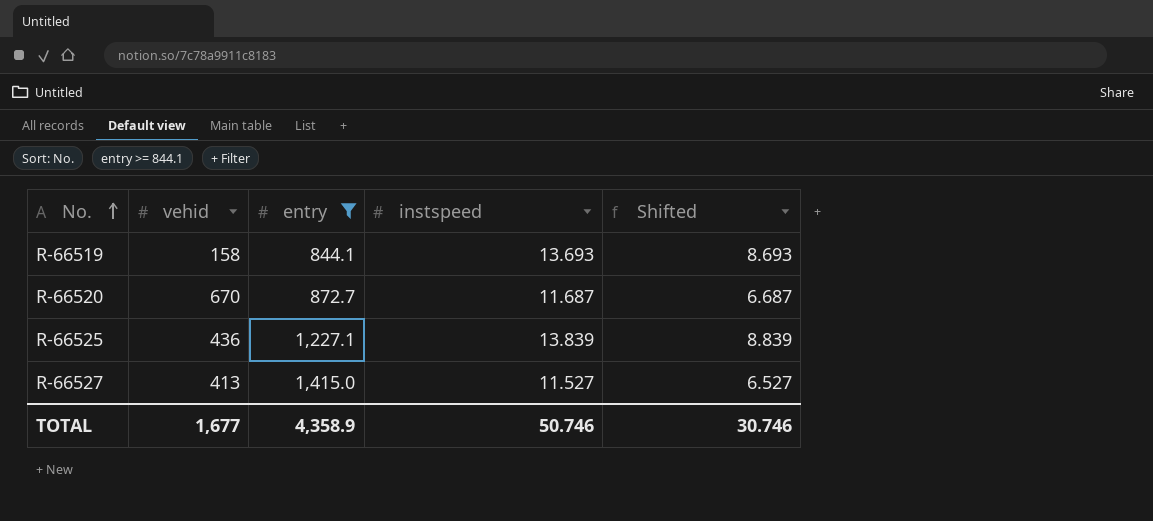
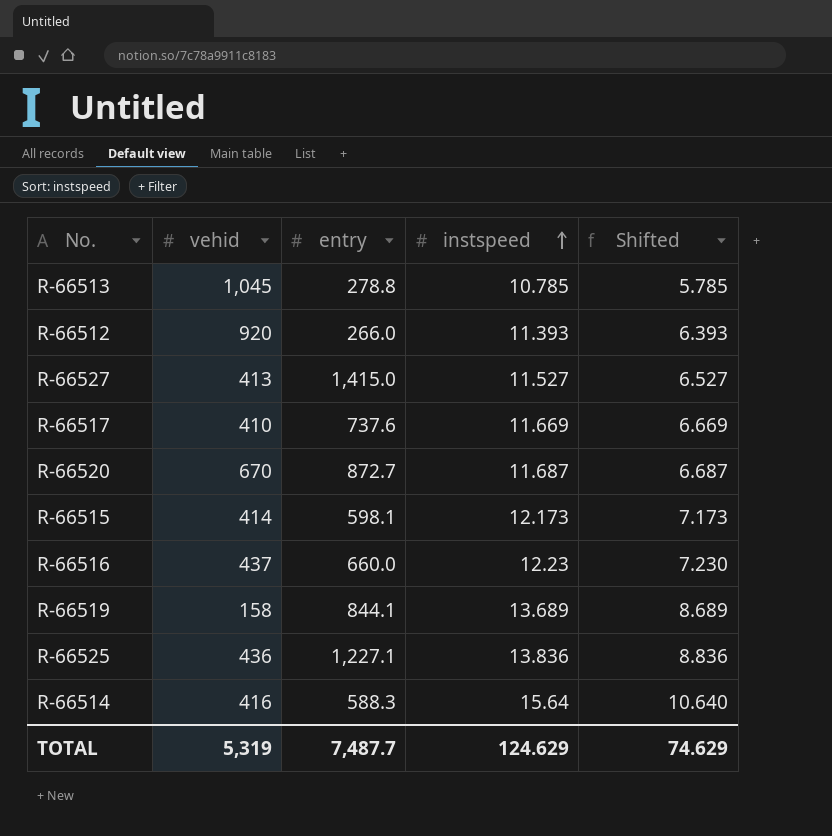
filter: entry >= 844.1 -> none
row order: No. ascending -> instspeed ascending
R-66519 | instspeed: 13.693 -> 13.689
R-66519 | Shifted: 8.693 -> 8.689
R-66525 | instspeed: 13.839 -> 13.836
R-66525 | Shifted: 8.839 -> 8.836
TOTAL | vehid: 1,677 -> 5,319
TOTAL | entry: 4,358.9 -> 7,487.7
TOTAL | instspeed: 50.746 -> 124.629
TOTAL | Shifted: 30.746 -> 74.629

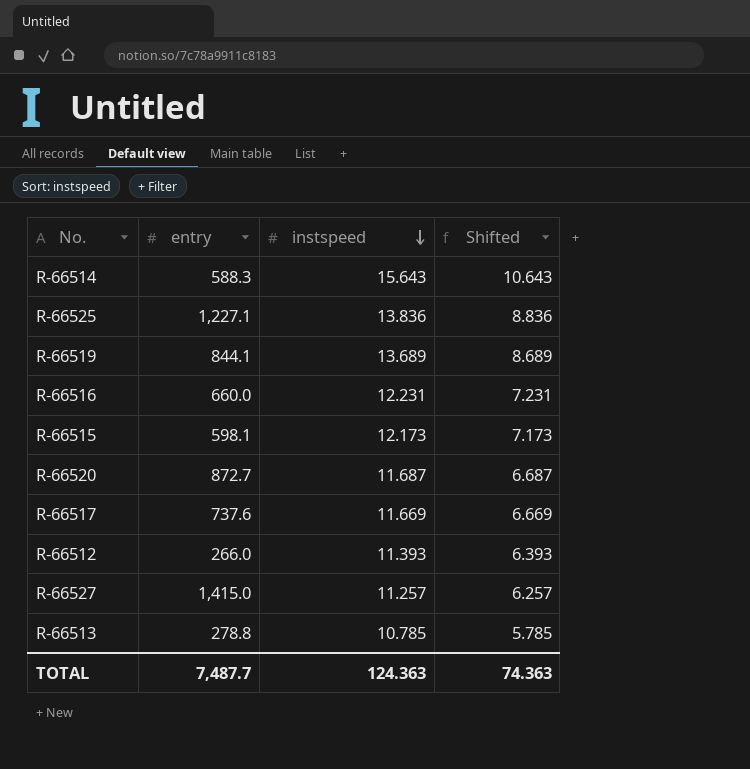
row order: instspeed ascending -> instspeed descending
column vehid | position: 2 -> none
R-66514 | instspeed: 15.64 -> 15.643
R-66514 | Shifted: 10.640 -> 10.643
R-66516 | instspeed: 12.23 -> 12.231
R-66516 | Shifted: 7.230 -> 7.231
R-66527 | instspeed: 11.527 -> 11.257
R-66527 | Shifted: 6.527 -> 6.257
TOTAL | instspeed: 124.629 -> 124.363
TOTAL | Shifted: 74.629 -> 74.363

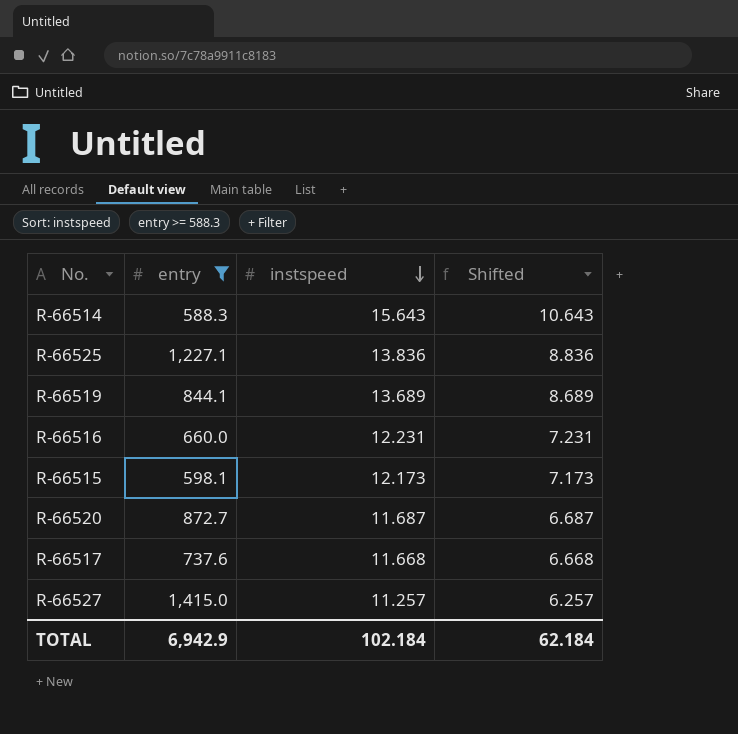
filter: none -> entry >= 588.3
R-66517 | instspeed: 11.669 -> 11.668
R-66517 | Shifted: 6.669 -> 6.668
TOTAL | entry: 7,487.7 -> 6,942.9
TOTAL | instspeed: 124.363 -> 102.184
TOTAL | Shifted: 74.363 -> 62.184

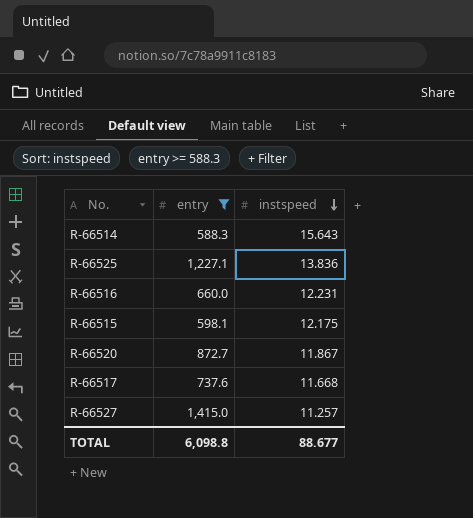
column Shifted | formula: [instspeed] - 5 -> none
row R-66519: 844.1 | 13.689 | 8.689 -> none
R-66515 | instspeed: 12.173 -> 12.175
R-66520 | instspeed: 11.687 -> 11.867
TOTAL | entry: 6,942.9 -> 6,098.8
TOTAL | instspeed: 102.184 -> 88.677

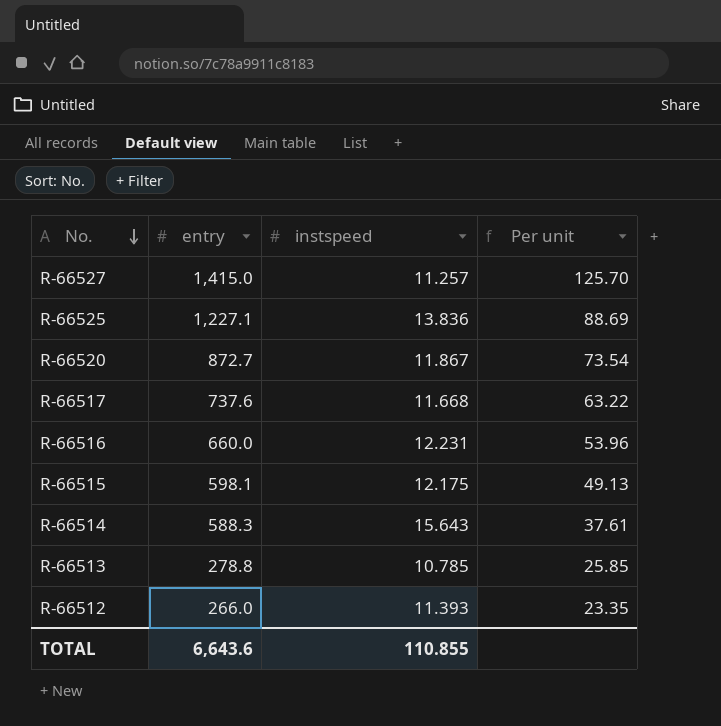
filter: entry >= 588.3 -> none
row order: instspeed descending -> No. descending
column Per unit | formula: none -> [entry] / [instspeed]
TOTAL | entry: 6,098.8 -> 6,643.6
TOTAL | instspeed: 88.677 -> 110.855

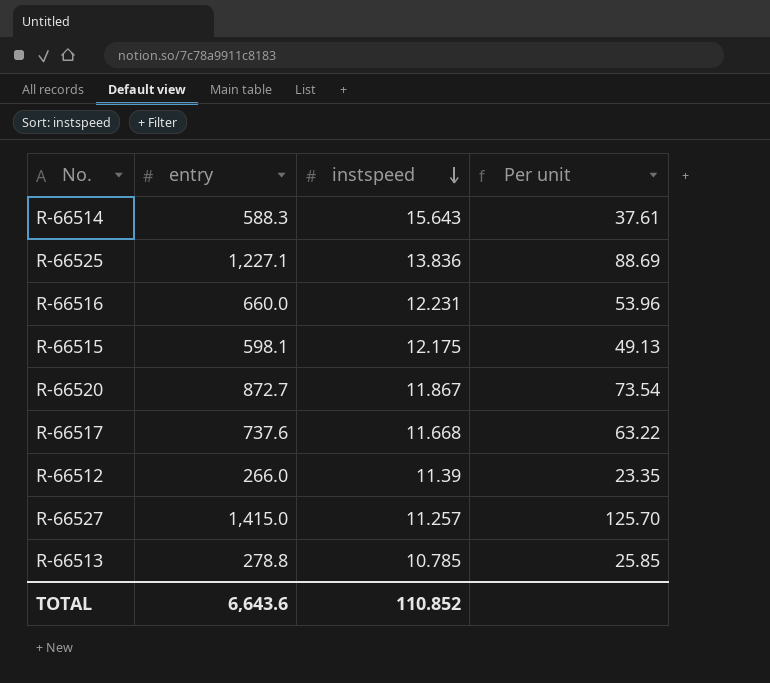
row order: No. descending -> instspeed descending
R-66512 | instspeed: 11.393 -> 11.39
TOTAL | instspeed: 110.855 -> 110.852

